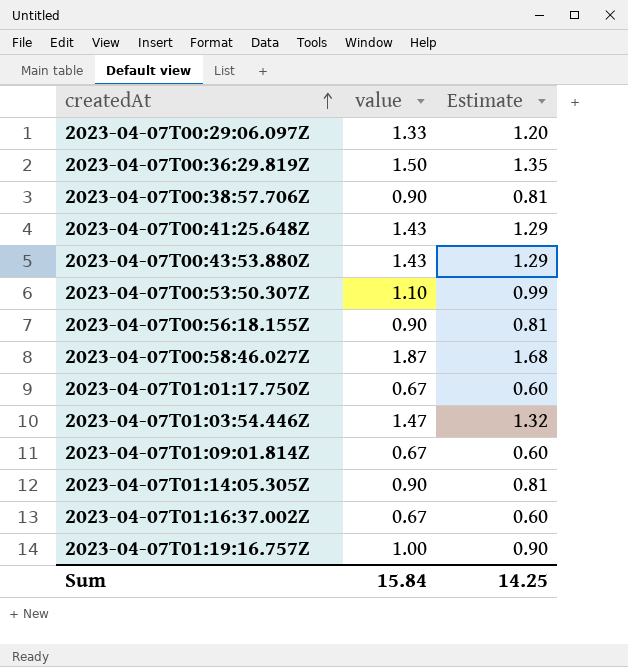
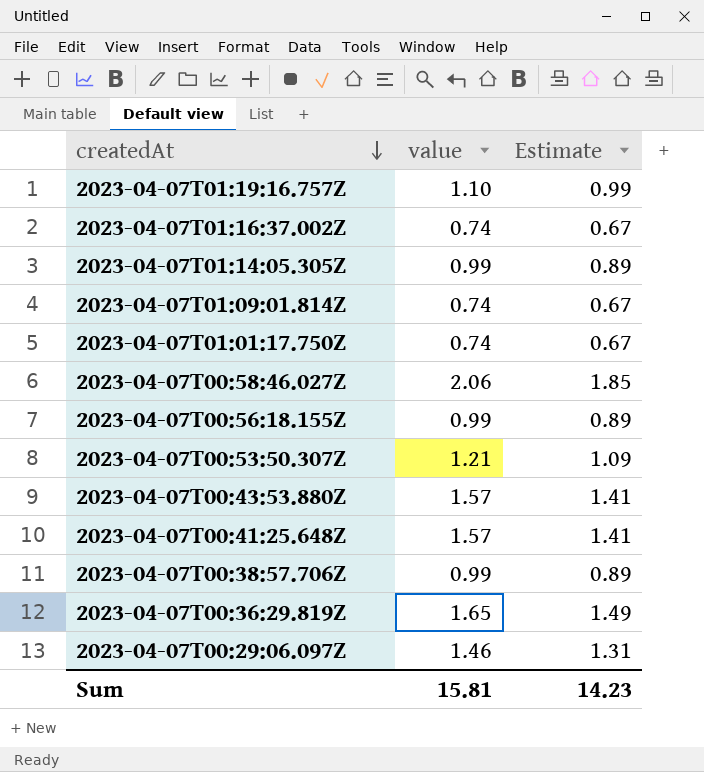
row order: createdAt ascending -> createdAt descending
row 2023-04-07T01:03:54.446Z: 1.47 | 1.32 -> none
2023-04-07T01:19:16.757Z | value: 1.00 -> 1.10
2023-04-07T01:19:16.757Z | Estimate: 0.90 -> 0.99
2023-04-07T01:16:37.002Z | value: 0.67 -> 0.74
2023-04-07T01:16:37.002Z | Estimate: 0.60 -> 0.67
2023-04-07T01:14:05.305Z | value: 0.90 -> 0.99
2023-04-07T01:14:05.305Z | Estimate: 0.81 -> 0.89
2023-04-07T01:09:01.814Z | value: 0.67 -> 0.74
2023-04-07T01:09:01.814Z | Estimate: 0.60 -> 0.67
2023-04-07T01:01:17.750Z | value: 0.67 -> 0.74
2023-04-07T01:01:17.750Z | Estimate: 0.60 -> 0.67
2023-04-07T00:58:46.027Z | value: 1.87 -> 2.06
2023-04-07T00:58:46.027Z | Estimate: 1.68 -> 1.85
2023-04-07T00:56:18.155Z | value: 0.90 -> 0.99
2023-04-07T00:56:18.155Z | Estimate: 0.81 -> 0.89
2023-04-07T00:53:50.307Z | value: 1.10 -> 1.21
2023-04-07T00:53:50.307Z | Estimate: 0.99 -> 1.09
2023-04-07T00:43:53.880Z | value: 1.43 -> 1.57
2023-04-07T00:43:53.880Z | Estimate: 1.29 -> 1.41
2023-04-07T00:41:25.648Z | value: 1.43 -> 1.57
2023-04-07T00:41:25.648Z | Estimate: 1.29 -> 1.41
2023-04-07T00:38:57.706Z | value: 0.90 -> 0.99
2023-04-07T00:38:57.706Z | Estimate: 0.81 -> 0.89
2023-04-07T00:36:29.819Z | value: 1.50 -> 1.65
2023-04-07T00:36:29.819Z | Estimate: 1.35 -> 1.49
2023-04-07T00:29:06.097Z | value: 1.33 -> 1.46
2023-04-07T00:29:06.097Z | Estimate: 1.20 -> 1.31
Sum | value: 15.84 -> 15.81
Sum | Estimate: 14.25 -> 14.23

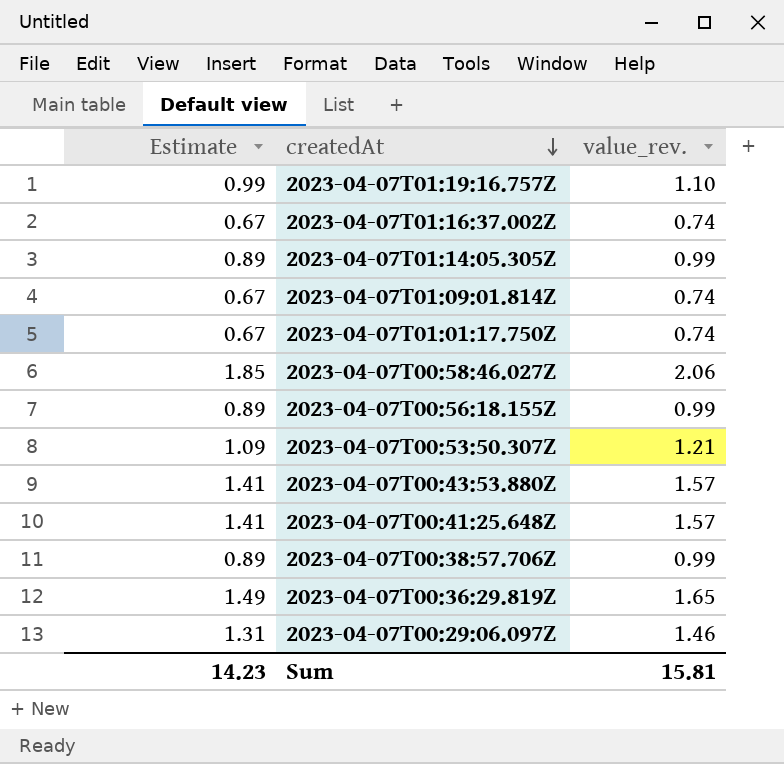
column Estimate | position: 3 -> 1
column name: value -> value_rev.

